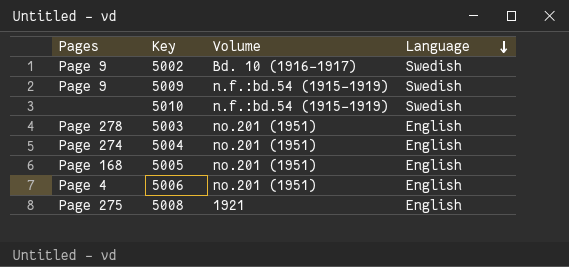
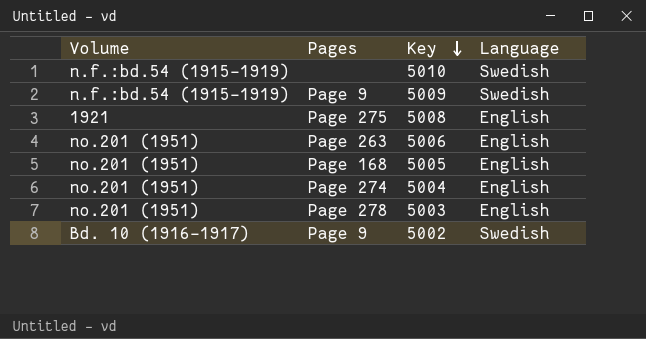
row order: Language descending -> Key descending
column Volume | position: 3 -> 1
5006 | Pages: Page 4 -> Page 263

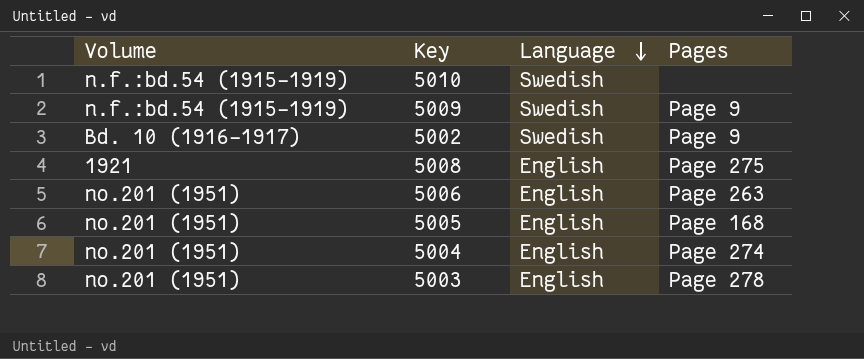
row order: Key descending -> Language descending
column Pages | position: 2 -> 4

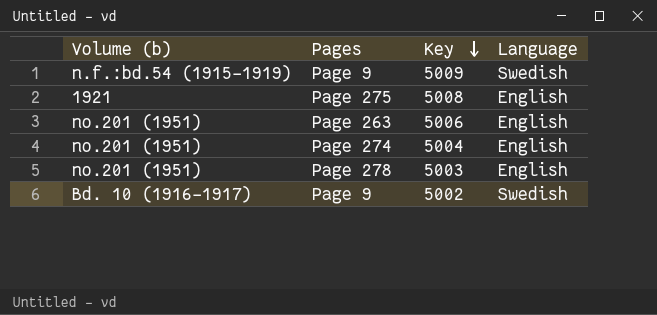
row order: Language descending -> Key descending
column name: Volume -> Volume (b)
column Pages | position: 4 -> 2
row 5010: n.f.:bd.54 (1915-1919) | Swedish | none -> none
row 5005: no.201 (1951) | English | Page 168 -> none

